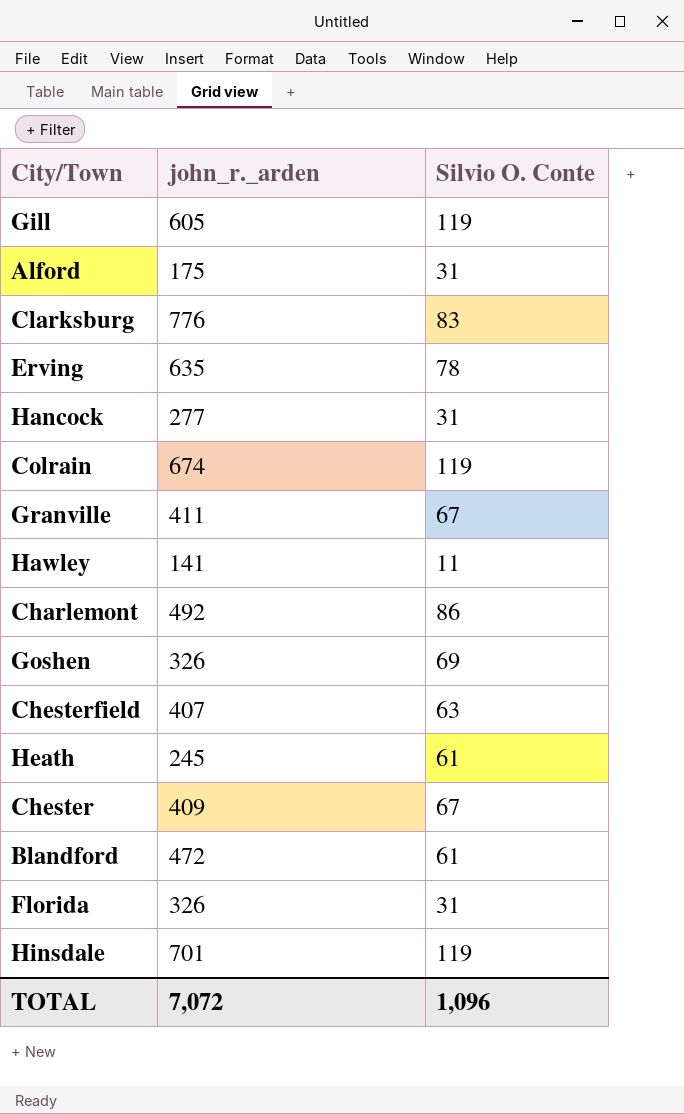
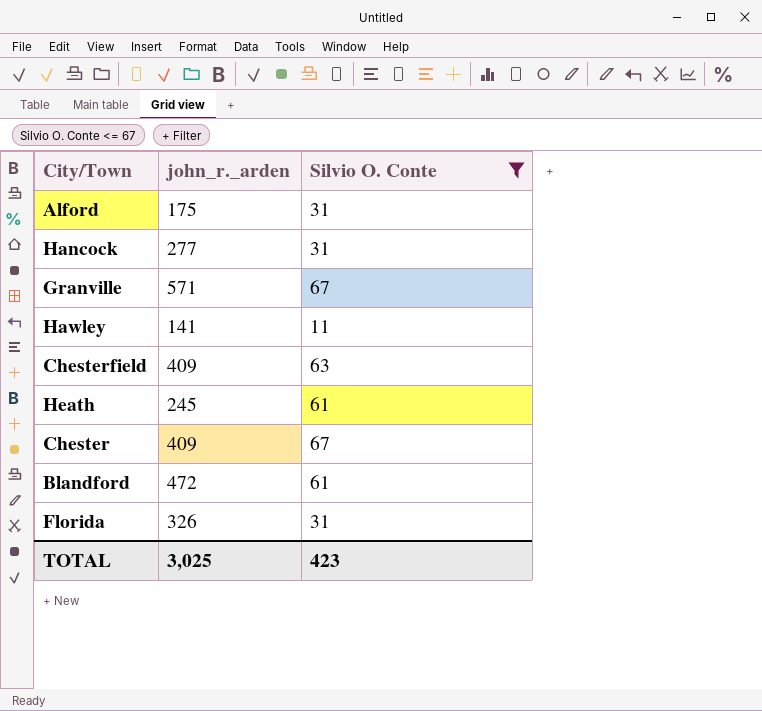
filter: none -> Silvio O. Conte <= 67
Granville | john_r._arden: 411 -> 571
Chesterfield | john_r._arden: 407 -> 409
TOTAL | john_r._arden: 7,072 -> 3,025
TOTAL | Silvio O. Conte: 1,096 -> 423

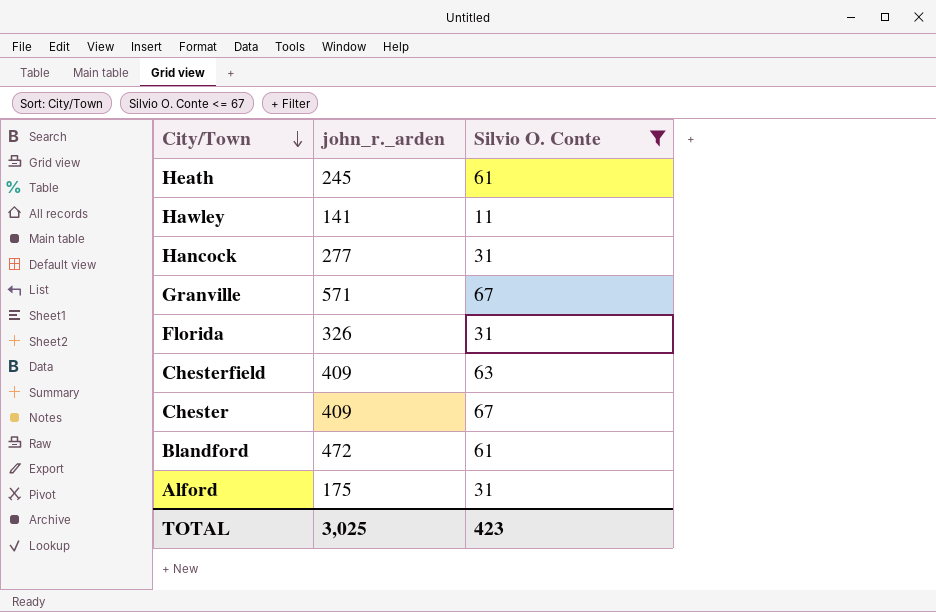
row order: none -> City/Town descending

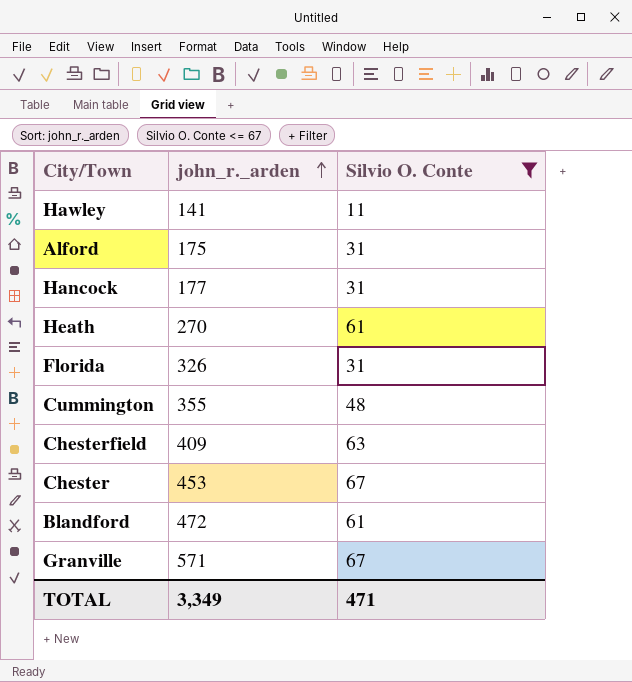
row order: City/Town descending -> john_r._arden ascending
Hancock | john_r._arden: 277 -> 177
Heath | john_r._arden: 245 -> 270
row Cummington: none -> 355 | 48
Chester | john_r._arden: 409 -> 453
TOTAL | john_r._arden: 3,025 -> 3,349
TOTAL | Silvio O. Conte: 423 -> 471

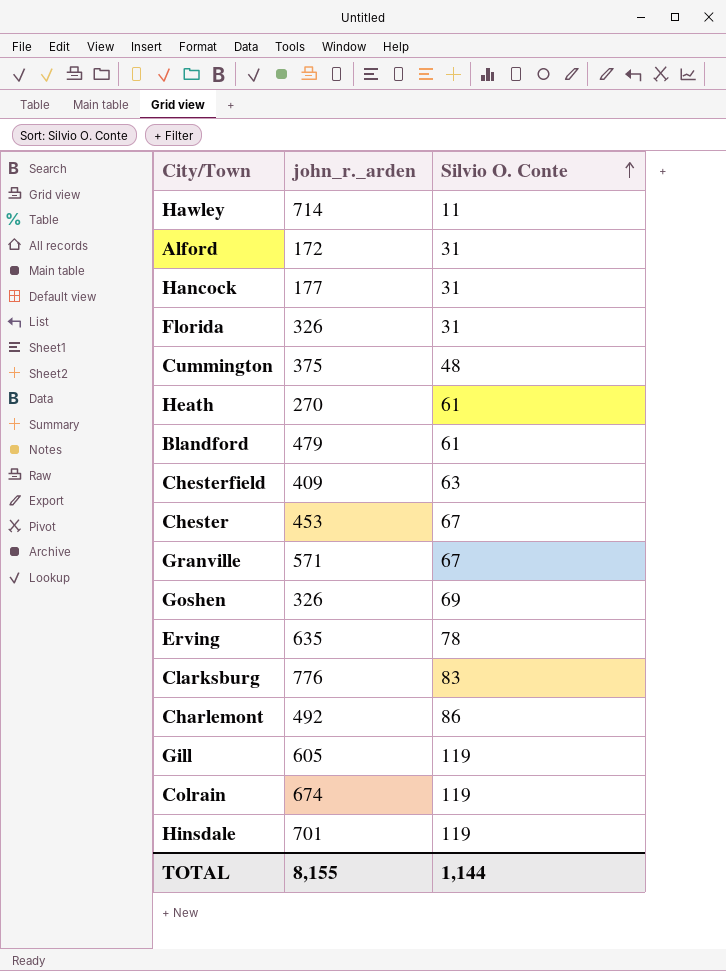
filter: Silvio O. Conte <= 67 -> none
row order: john_r._arden ascending -> Silvio O. Conte ascending
Hawley | john_r._arden: 141 -> 714
Alford | john_r._arden: 175 -> 172
Cummington | john_r._arden: 355 -> 375
Blandford | john_r._arden: 472 -> 479
TOTAL | john_r._arden: 3,349 -> 8,155
TOTAL | Silvio O. Conte: 471 -> 1,144

